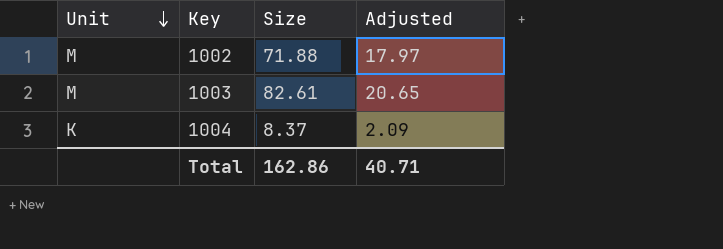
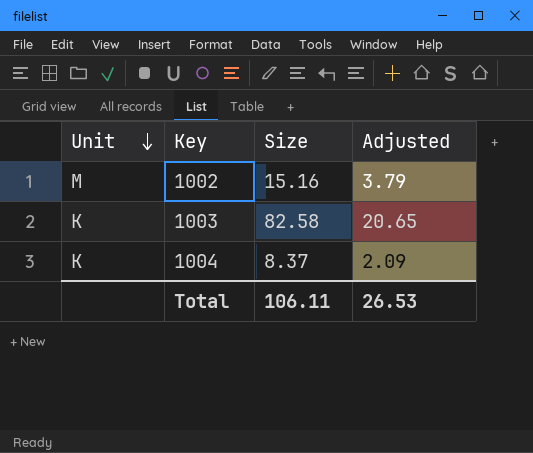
1002 | Size: 71.88 -> 15.16
1002 | Adjusted: 17.97 -> 3.79
1003 | Unit: M -> K
1003 | Size: 82.61 -> 82.58
Total | Size: 162.86 -> 106.11
Total | Adjusted: 40.71 -> 26.53

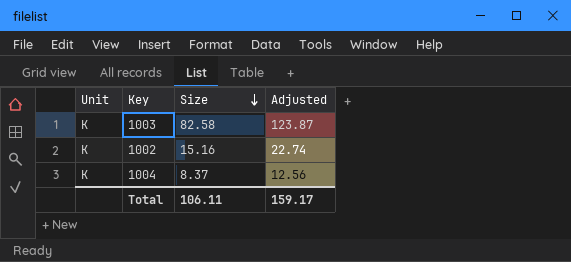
row order: Unit descending -> Size descending
column Adjusted | formula: [Size] * 0.25 -> [Size] * 1.5
1002 | Unit: M -> K
Total | Adjusted: 26.53 -> 159.17

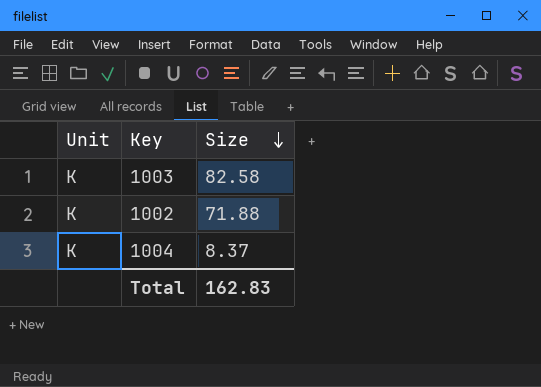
column Adjusted | formula: [Size] * 1.5 -> none
1002 | Size: 15.16 -> 71.88
Total | Size: 106.11 -> 162.83

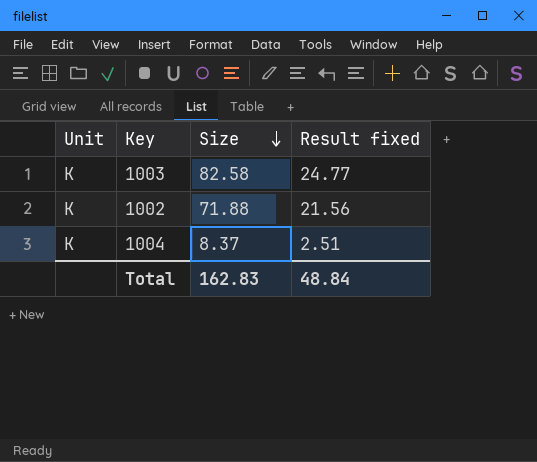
column Result fixed | formula: none -> [Size] * 0.3

